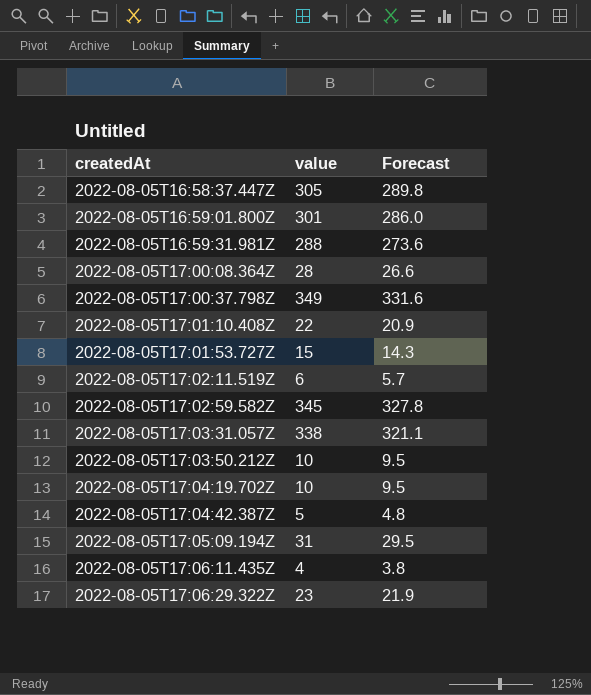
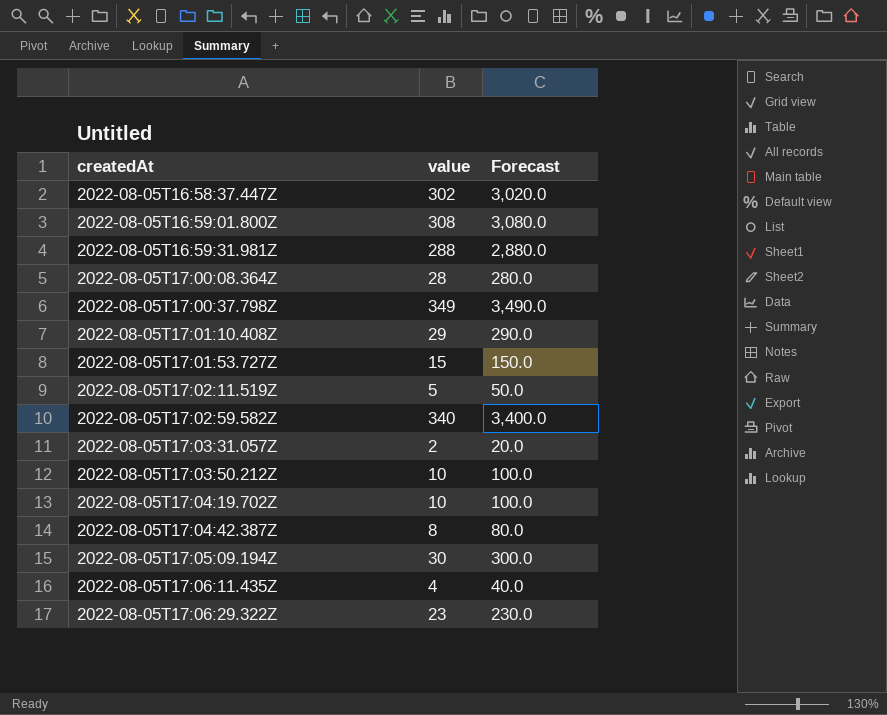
column Forecast | formula: [value] * 0.95 -> [value] * 10
2022-08-05T16:58:37.447Z | value: 305 -> 302
2022-08-05T16:59:01.800Z | value: 301 -> 308
2022-08-05T17:01:10.408Z | value: 22 -> 29
2022-08-05T17:02:11.519Z | value: 6 -> 5
2022-08-05T17:02:59.582Z | value: 345 -> 340
2022-08-05T17:03:31.057Z | value: 338 -> 2
2022-08-05T17:04:42.387Z | value: 5 -> 8
2022-08-05T17:05:09.194Z | value: 31 -> 30

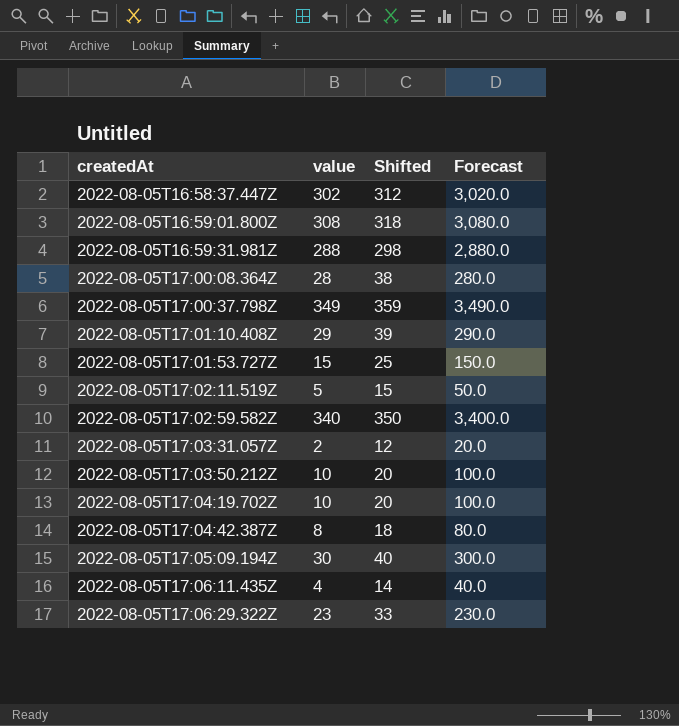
column Shifted | formula: none -> [value] + 10

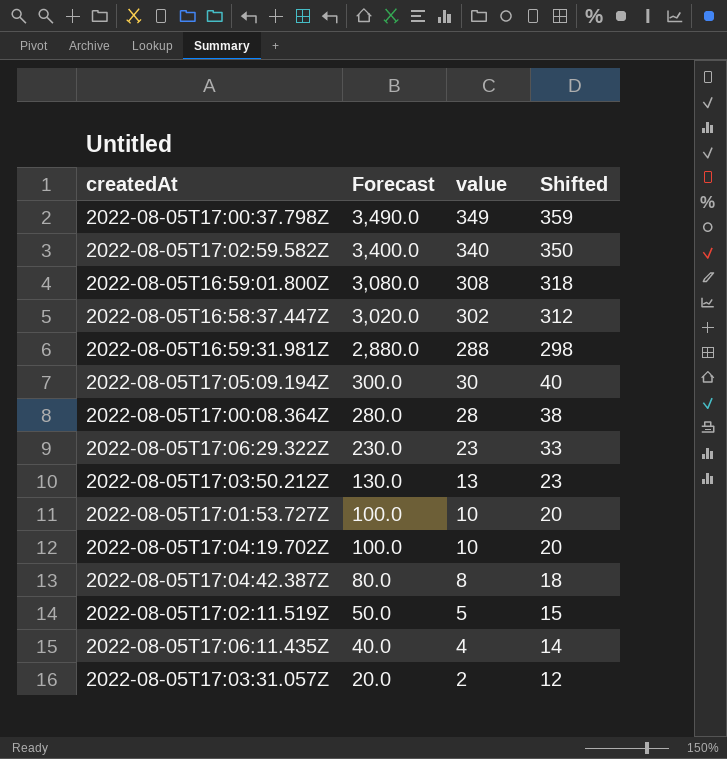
row order: createdAt ascending -> Forecast descending
column Forecast | position: 4 -> 2
row 2022-08-05T17:01:10.408Z: 29 | 39 | 290.0 -> none
2022-08-05T17:03:50.212Z | Forecast: 100.0 -> 130.0
2022-08-05T17:03:50.212Z | value: 10 -> 13
2022-08-05T17:03:50.212Z | Shifted: 20 -> 23
2022-08-05T17:01:53.727Z | Forecast: 150.0 -> 100.0
2022-08-05T17:01:53.727Z | value: 15 -> 10
2022-08-05T17:01:53.727Z | Shifted: 25 -> 20

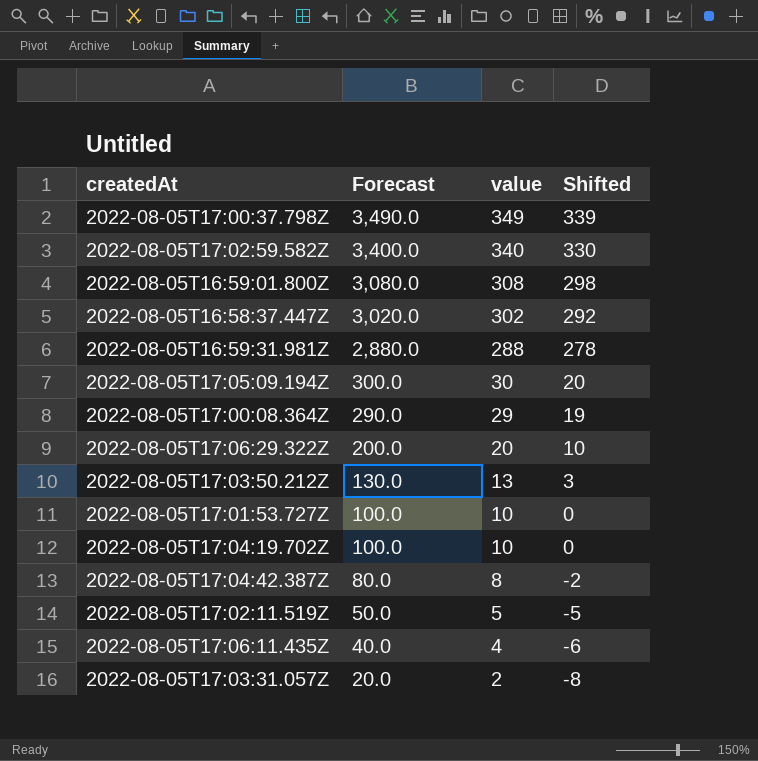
column Shifted | formula: [value] + 10 -> [value] - 10
2022-08-05T17:00:08.364Z | Forecast: 280.0 -> 290.0
2022-08-05T17:00:08.364Z | value: 28 -> 29
2022-08-05T17:06:29.322Z | Forecast: 230.0 -> 200.0
2022-08-05T17:06:29.322Z | value: 23 -> 20

